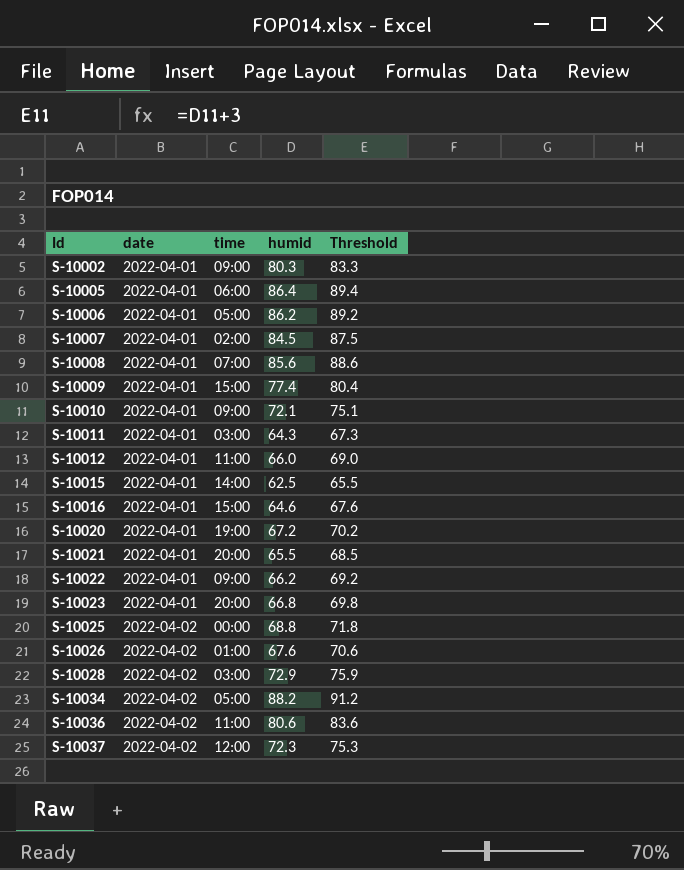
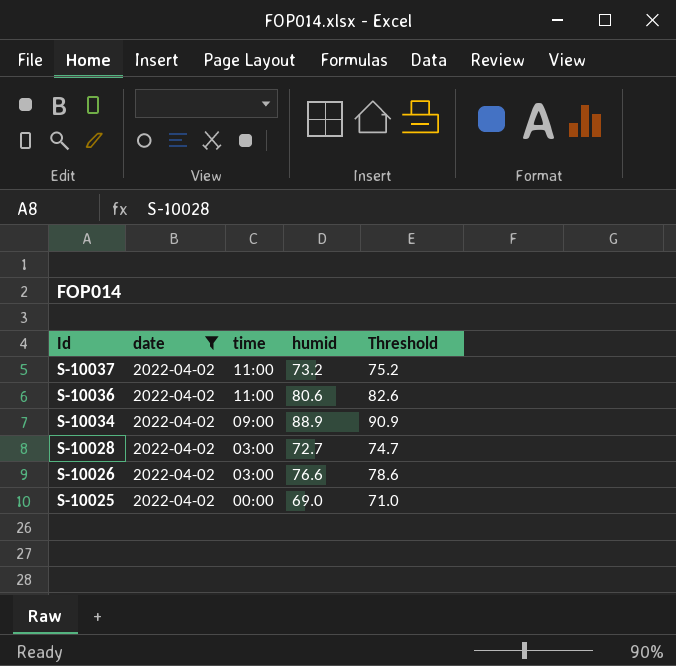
filter: none -> date = 2022-04-02
row order: Id ascending -> Id descending
column Threshold | formula: [humid] + 3 -> [humid] + 2
S-10037 | time: 12:00 -> 11:00
S-10037 | humid: 72.3 -> 73.2
S-10034 | time: 05:00 -> 09:00
S-10034 | humid: 88.2 -> 88.9
S-10028 | humid: 72.9 -> 72.7
S-10026 | time: 01:00 -> 03:00
S-10026 | humid: 67.6 -> 76.6
S-10025 | humid: 68.8 -> 69.0

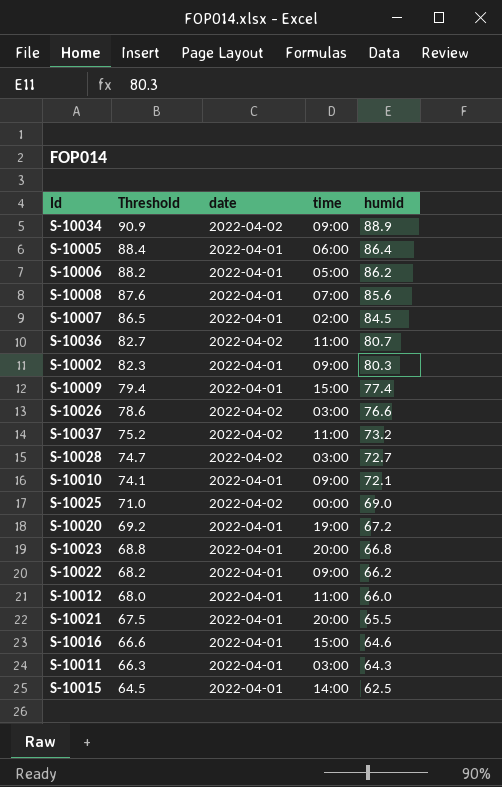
filter: date = 2022-04-02 -> none
row order: Id descending -> Threshold descending
column Threshold | position: 5 -> 2
S-10036 | Threshold: 82.6 -> 82.7
S-10036 | humid: 80.6 -> 80.7

